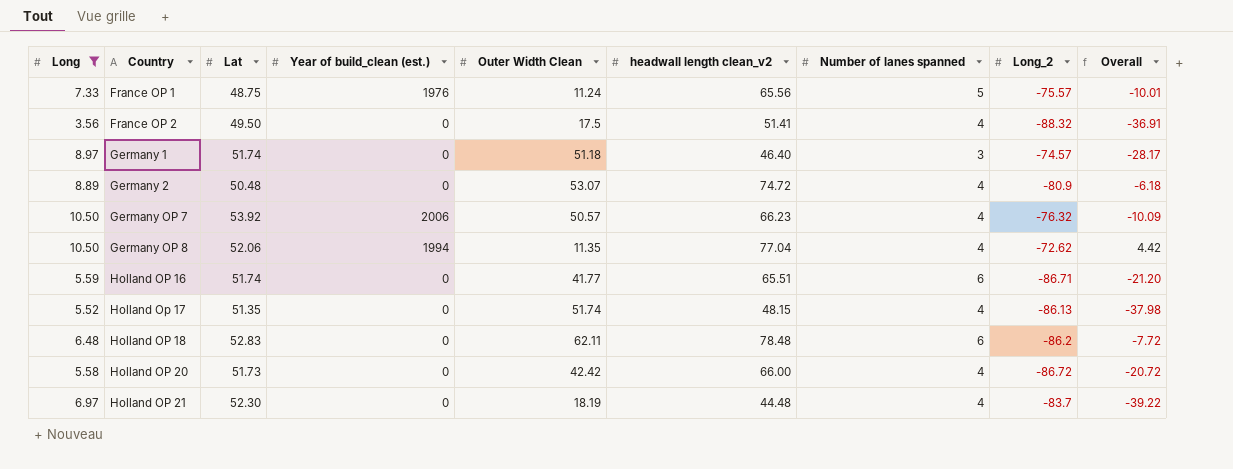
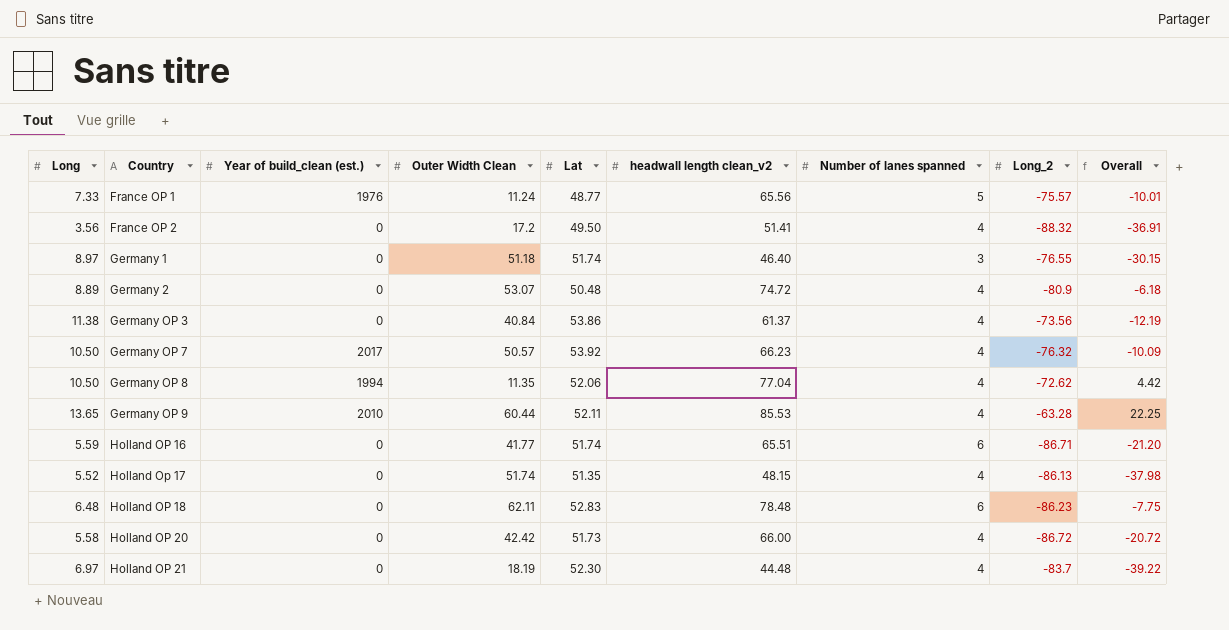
filter: Long <= 10.50 -> none
column Lat | position: 3 -> 5
France OP 1 | Lat: 48.75 -> 48.77
France OP 2 | Outer Width Clean: 17.5 -> 17.2
Germany 1 | Long_2: -74.57 -> -76.55
Germany 1 | Overall: -28.17 -> -30.15
Germany OP 7 | Year of build_clean (est.): 2006 -> 2017
Holland OP 18 | Long_2: -86.2 -> -86.23
Holland OP 18 | Overall: -7.72 -> -7.75

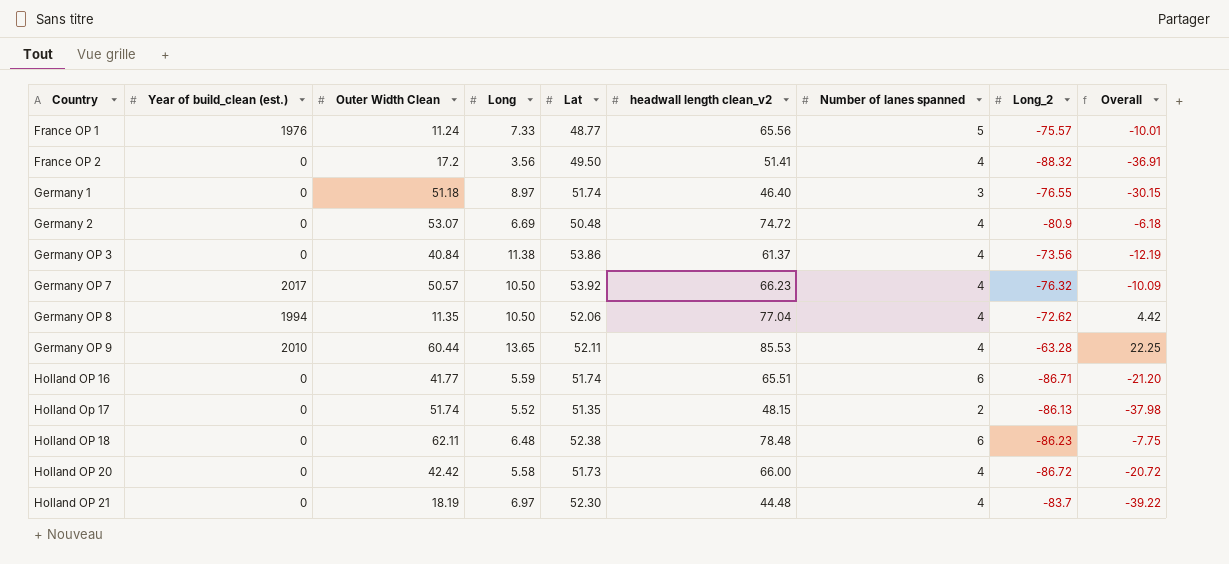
column Long | position: 1 -> 4
Germany 2 | Long: 8.89 -> 6.69
Holland Op 17 | Number of lanes spanned: 4 -> 2
Holland OP 18 | Lat: 52.83 -> 52.38

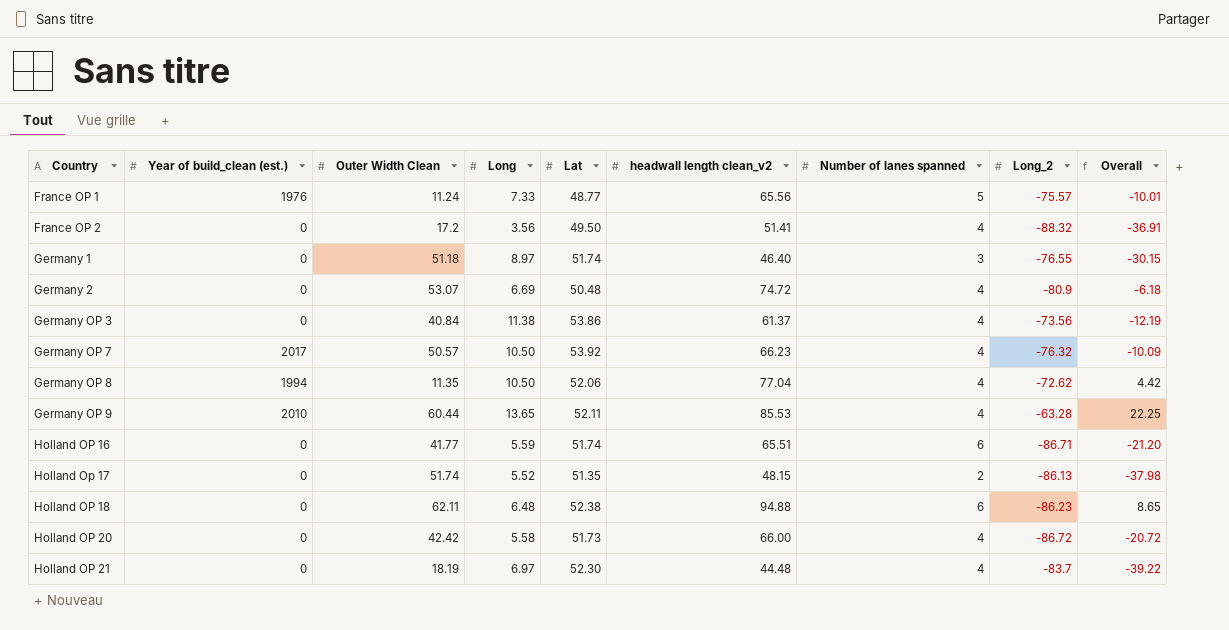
Holland OP 18 | headwall length clean_v2: 78.48 -> 94.88
Holland OP 18 | Overall: -7.75 -> 8.65

